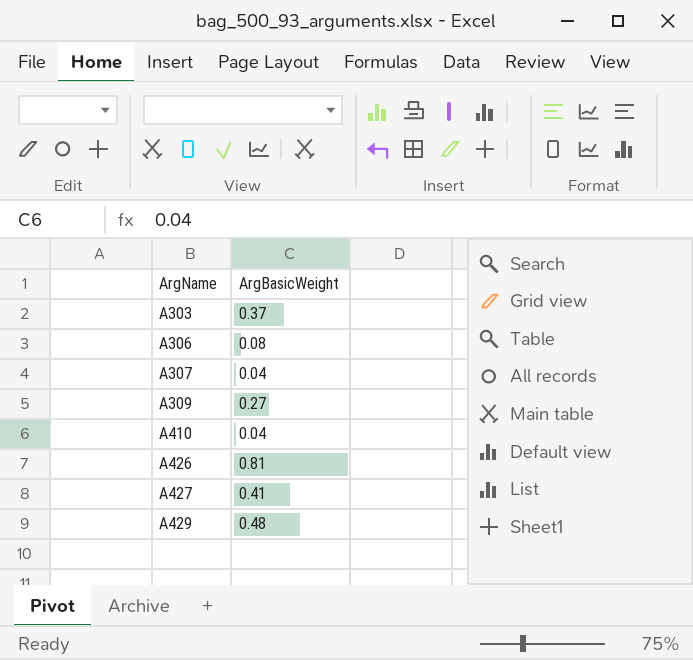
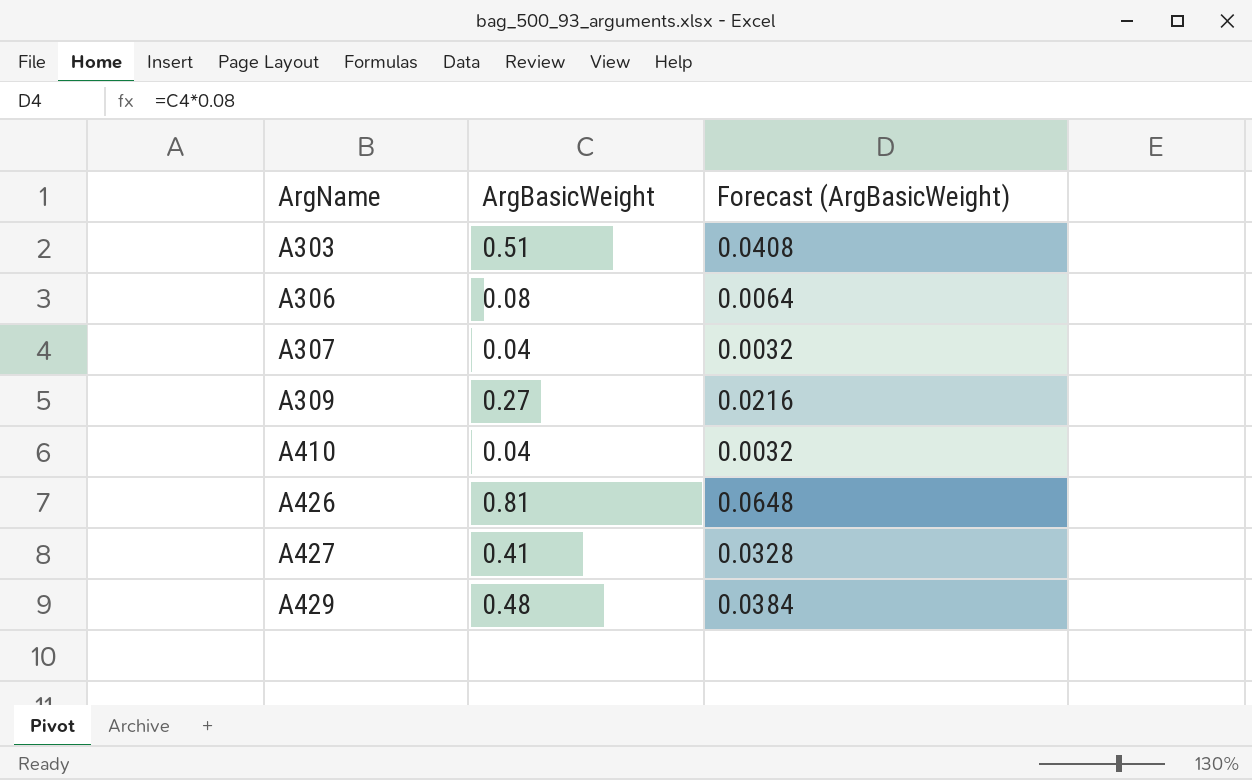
column Forecast (ArgBasicWeight) | formula: none -> [ArgBasicWeight] * 0.08
A303 | ArgBasicWeight: 0.37 -> 0.51

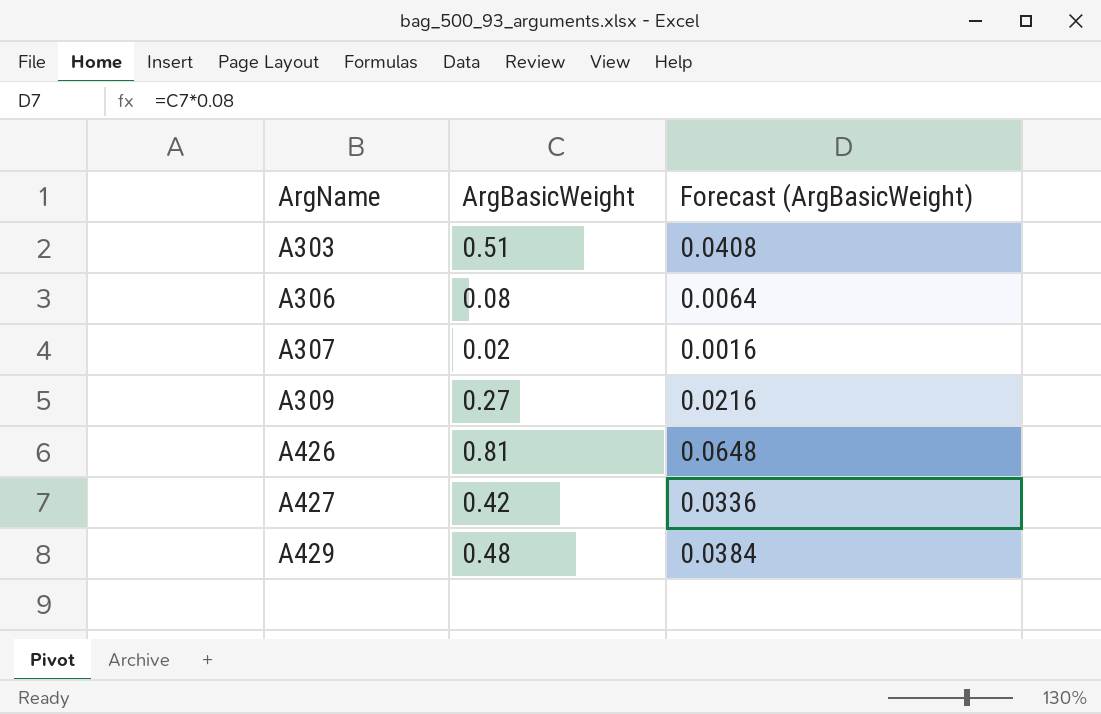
row A410: 0.04 | 0.0032 -> none
A307 | ArgBasicWeight: 0.04 -> 0.02
A307 | Forecast (ArgBasicWeight): 0.0032 -> 0.0016
A427 | ArgBasicWeight: 0.41 -> 0.42
A427 | Forecast (ArgBasicWeight): 0.0328 -> 0.0336

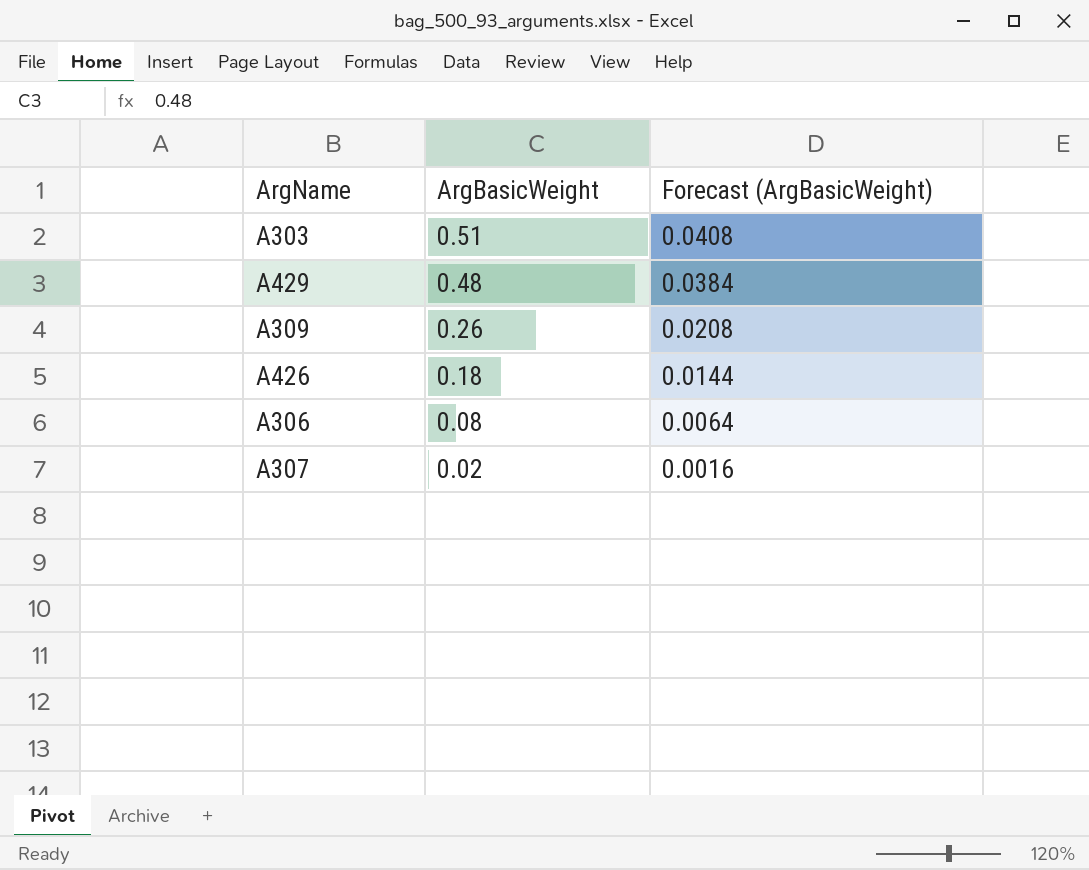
row order: ArgName ascending -> ArgBasicWeight descending
row A427: 0.42 | 0.0336 -> none
A309 | ArgBasicWeight: 0.27 -> 0.26
A309 | Forecast (ArgBasicWeight): 0.0216 -> 0.0208
A426 | ArgBasicWeight: 0.81 -> 0.18
A426 | Forecast (ArgBasicWeight): 0.0648 -> 0.0144

